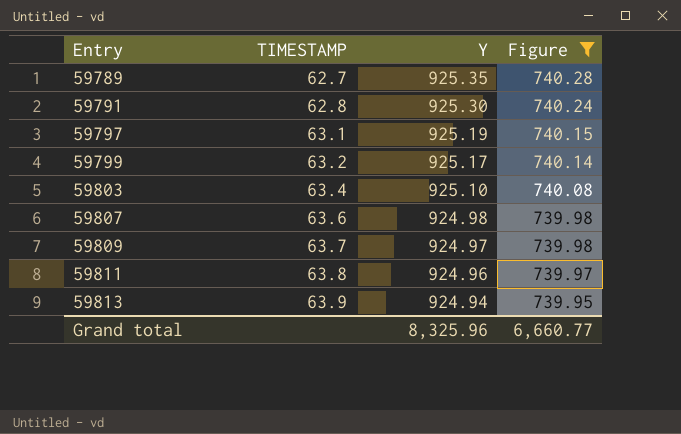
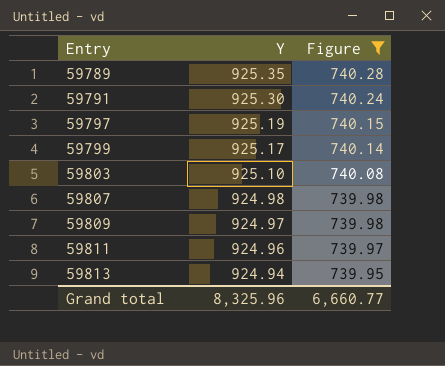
column TIMESTAMP | position: 2 -> none

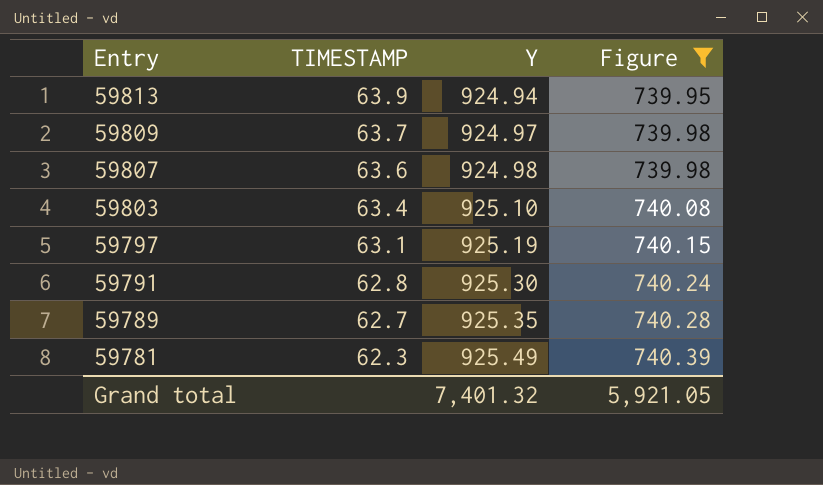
row order: Entry ascending -> Entry descending
column TIMESTAMP | position: none -> 2
row 59799: 925.17 | 740.14 -> none
row 59811: 924.96 | 739.97 -> none
row 59781: none -> 62.3 | 925.49 | 740.39
Grand total | Y: 8,325.96 -> 7,401.32
Grand total | Figure: 6,660.77 -> 5,921.05

